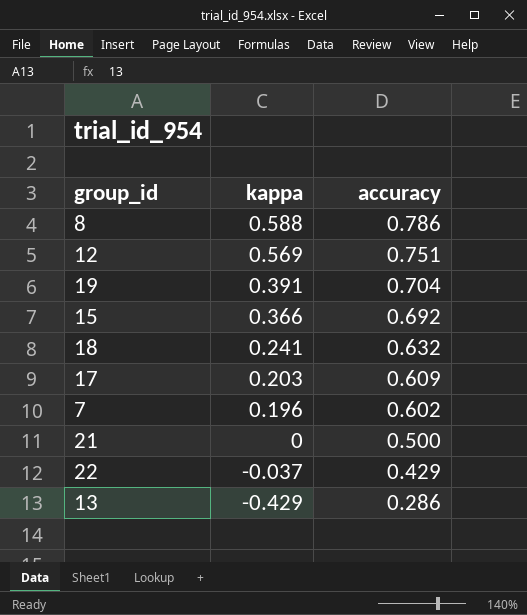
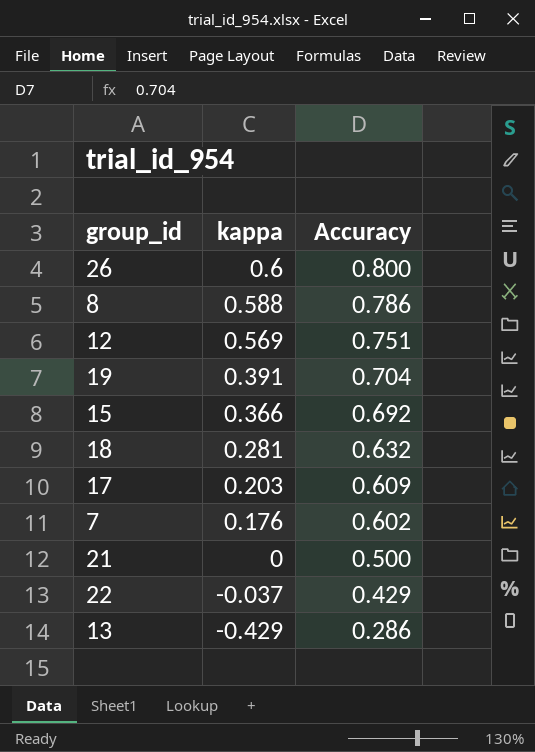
column name: accuracy -> Accuracy
row 26: none -> 0.6 | 0.800
18 | kappa: 0.241 -> 0.281
7 | kappa: 0.196 -> 0.176

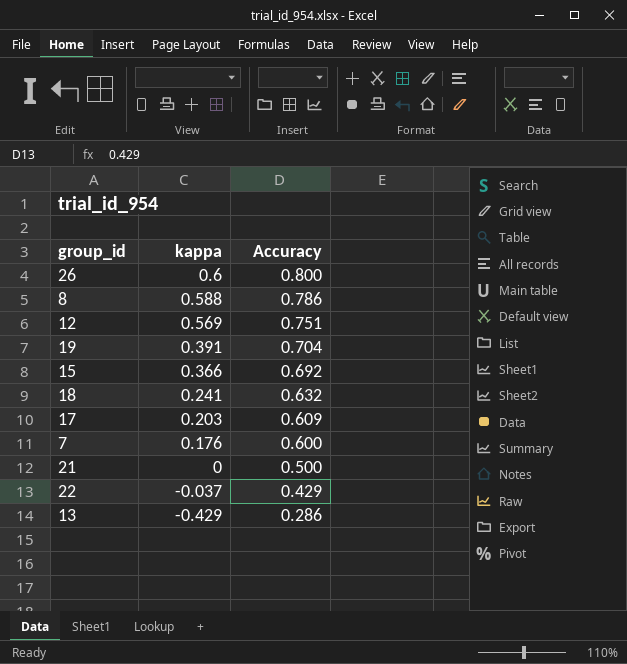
18 | kappa: 0.281 -> 0.241
7 | Accuracy: 0.602 -> 0.600

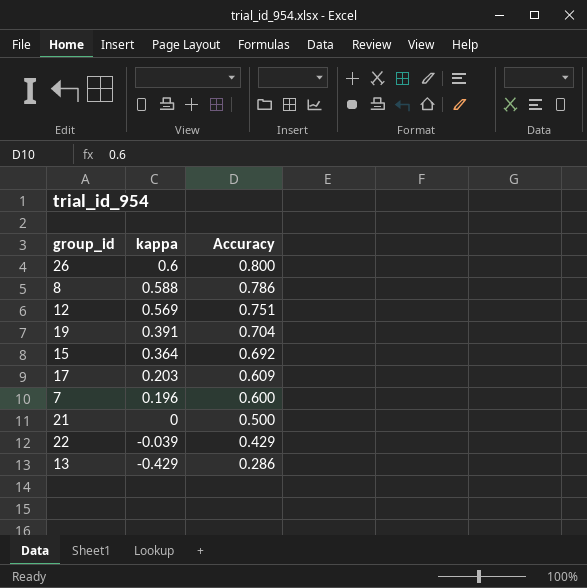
row 18: 0.241 | 0.632 -> none
15 | kappa: 0.366 -> 0.364
7 | kappa: 0.176 -> 0.196
22 | kappa: -0.037 -> -0.039

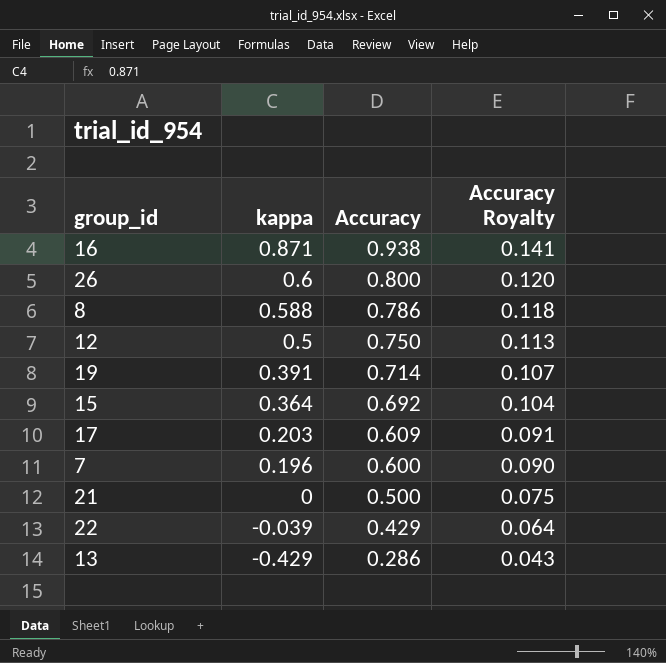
column Accuracy Royalty | formula: none -> [Accuracy] * 0.15
row 16: none -> 0.871 | 0.938 | 0.141
12 | kappa: 0.569 -> 0.5
12 | Accuracy: 0.751 -> 0.750
19 | Accuracy: 0.704 -> 0.714

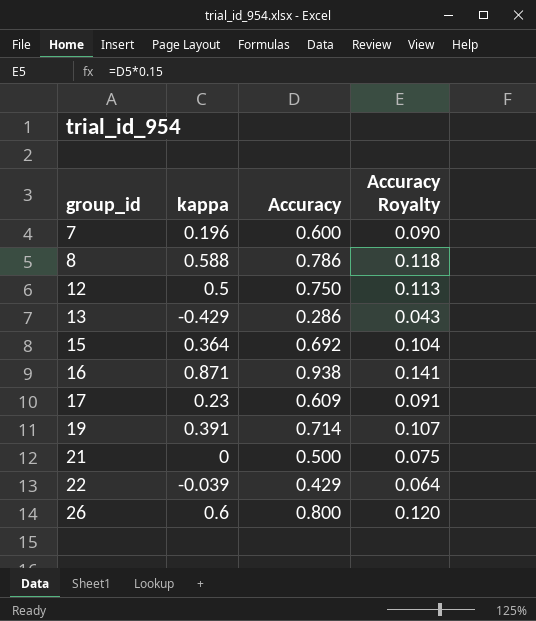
row order: kappa descending -> group_id ascending
17 | kappa: 0.203 -> 0.23

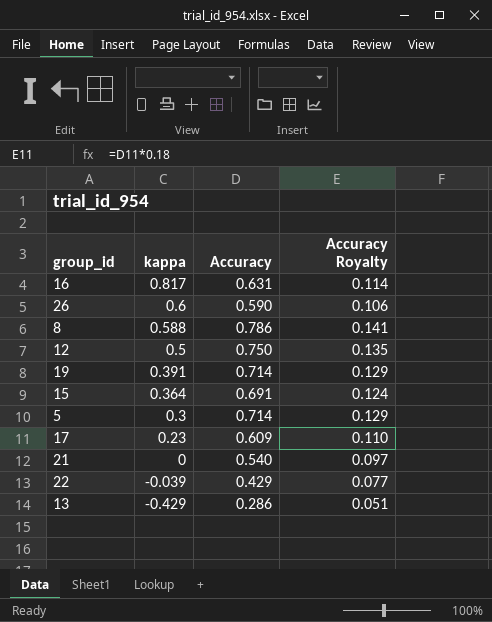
row order: group_id ascending -> kappa descending
column Accuracy Royalty | formula: [Accuracy] * 0.15 -> [Accuracy] * 0.18
row 7: 0.196 | 0.600 | 0.090 -> none
16 | kappa: 0.871 -> 0.817
16 | Accuracy: 0.938 -> 0.631
26 | Accuracy: 0.800 -> 0.590
15 | Accuracy: 0.692 -> 0.691
row 5: none -> 0.3 | 0.714 | 0.129
21 | Accuracy: 0.500 -> 0.540

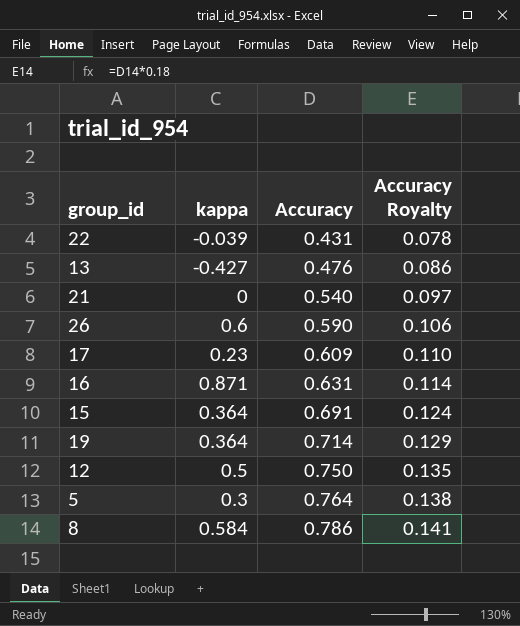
row order: kappa descending -> Accuracy ascending
22 | Accuracy: 0.429 -> 0.431
22 | Accuracy Royalty: 0.077 -> 0.078
13 | kappa: -0.429 -> -0.427
13 | Accuracy: 0.286 -> 0.476
13 | Accuracy Royalty: 0.051 -> 0.086
16 | kappa: 0.817 -> 0.871
19 | kappa: 0.391 -> 0.364
5 | Accuracy: 0.714 -> 0.764
5 | Accuracy Royalty: 0.129 -> 0.138
8 | kappa: 0.588 -> 0.584

